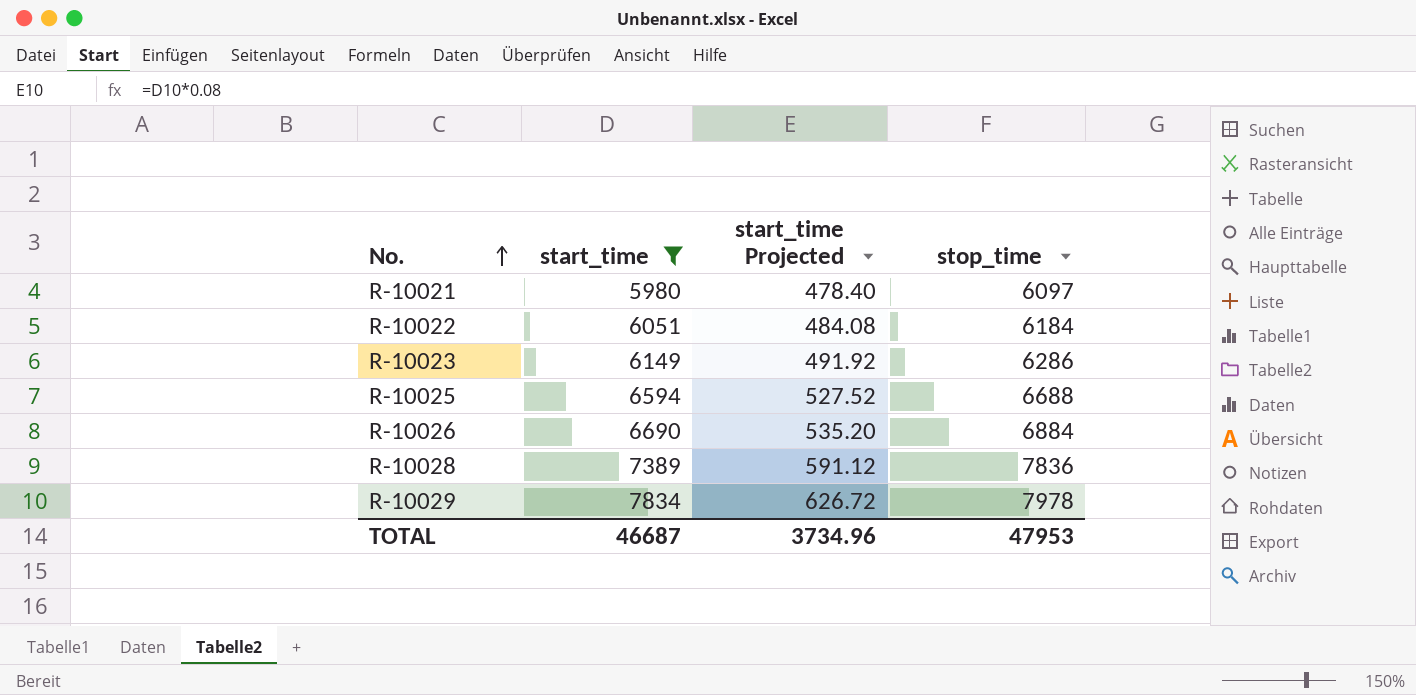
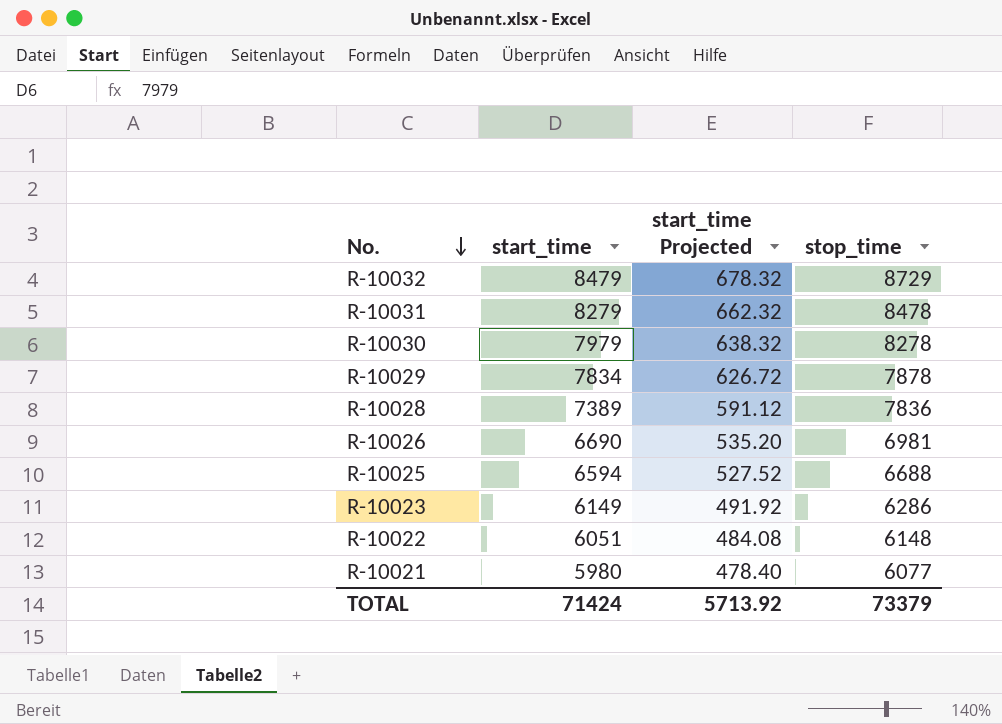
filter: start_time <= 7834 -> none
row order: No. ascending -> No. descending
R-10029 | stop_time: 7978 -> 7878
R-10026 | stop_time: 6884 -> 6981
R-10022 | stop_time: 6184 -> 6148
R-10021 | stop_time: 6097 -> 6077
TOTAL | start_time: 46687 -> 71424
TOTAL | start_time Projected: 3734.96 -> 5713.92
TOTAL | stop_time: 47953 -> 73379

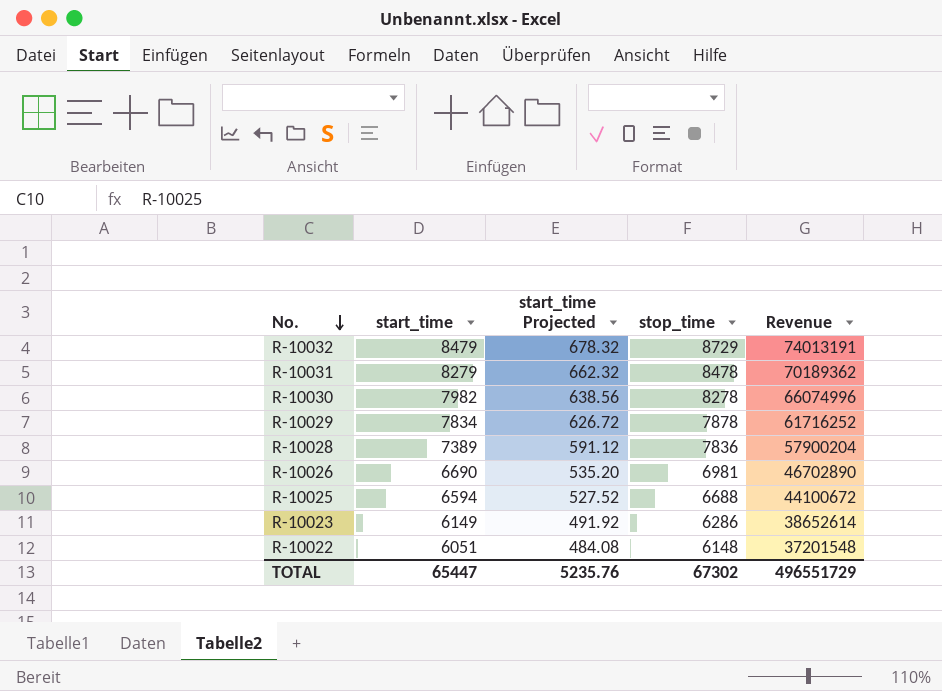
column Revenue | formula: none -> [start_time] * [stop_time]
row R-10021: 5980 | 478.40 | 6077 -> none
R-10030 | start_time: 7979 -> 7982
R-10030 | start_time Projected: 638.32 -> 638.56
TOTAL | start_time: 71424 -> 65447
TOTAL | start_time Projected: 5713.92 -> 5235.76
TOTAL | stop_time: 73379 -> 67302

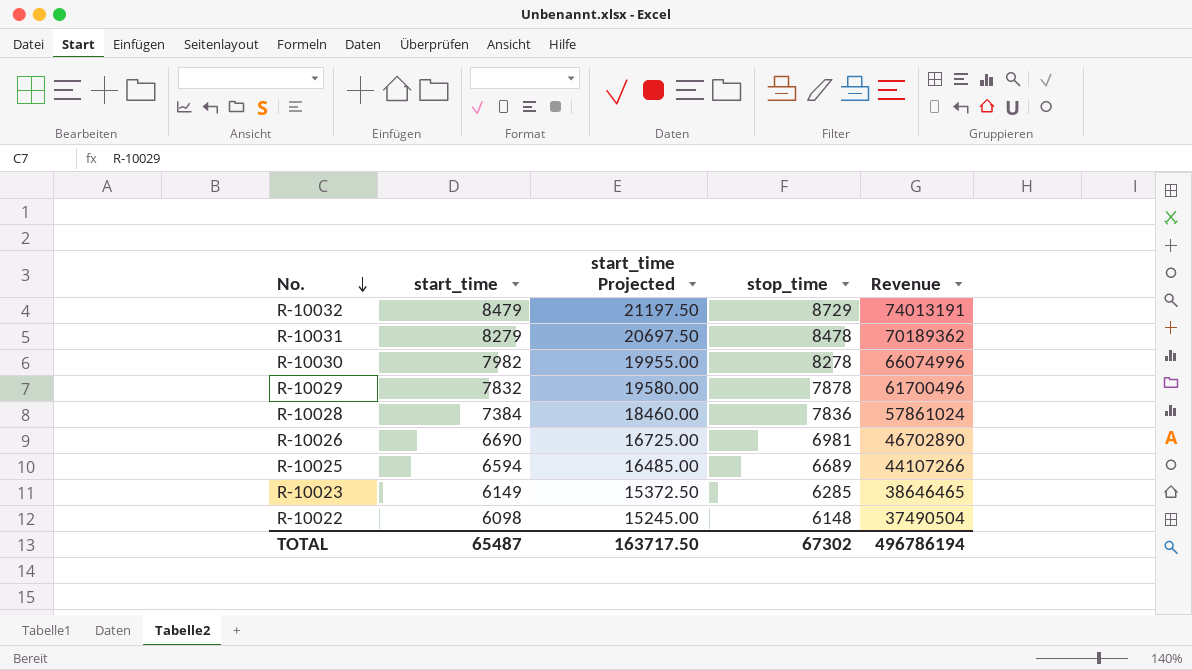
column start_time Projected | formula: [start_time] * 0.08 -> [start_time] * 2.5
R-10029 | start_time: 7834 -> 7832
R-10029 | Revenue: 61716252 -> 61700496
R-10028 | start_time: 7389 -> 7384
R-10028 | Revenue: 57900204 -> 57861024
R-10025 | stop_time: 6688 -> 6689
R-10025 | Revenue: 44100672 -> 44107266
R-10023 | stop_time: 6286 -> 6285
R-10023 | Revenue: 38652614 -> 38646465
R-10022 | start_time: 6051 -> 6098
R-10022 | Revenue: 37201548 -> 37490504
TOTAL | start_time: 65447 -> 65487
TOTAL | start_time Projected: 5235.76 -> 163717.50
TOTAL | Revenue: 496551729 -> 496786194

